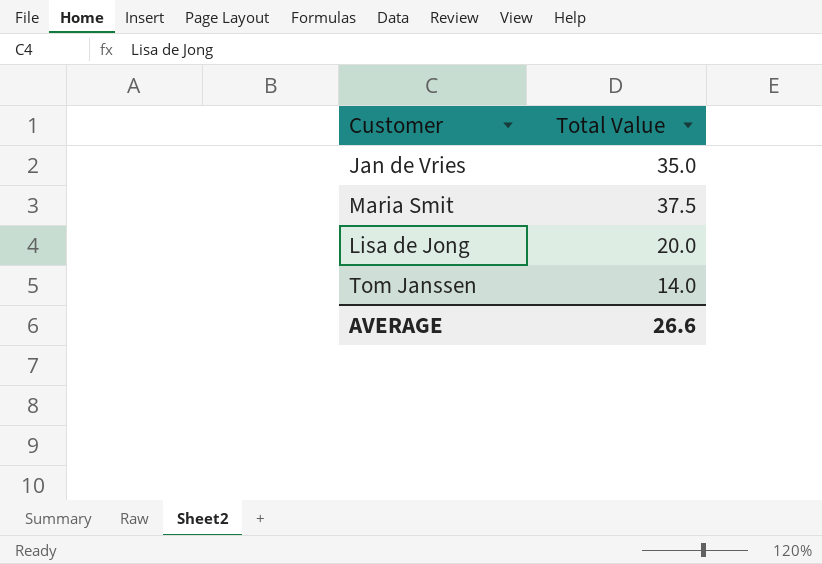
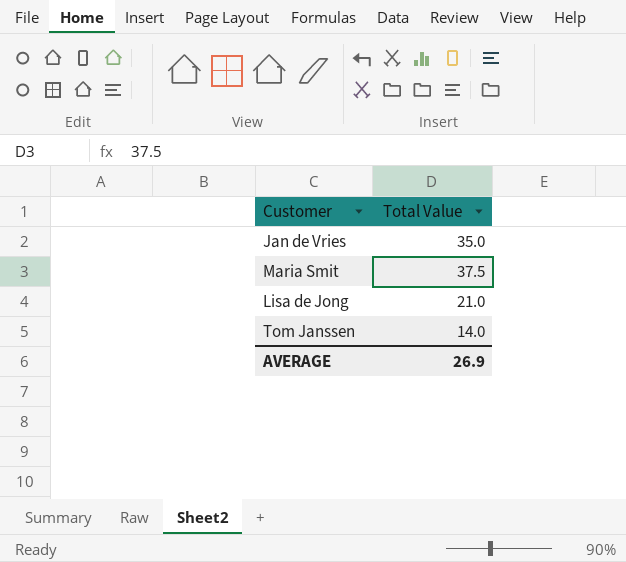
Lisa de Jong | Total Value: 20.0 -> 21.0
AVERAGE | Total Value: 26.6 -> 26.9

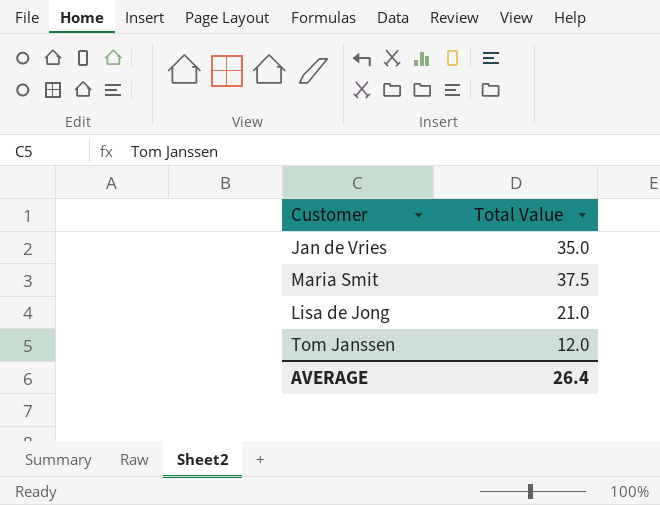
Tom Janssen | Total Value: 14.0 -> 12.0
AVERAGE | Total Value: 26.9 -> 26.4

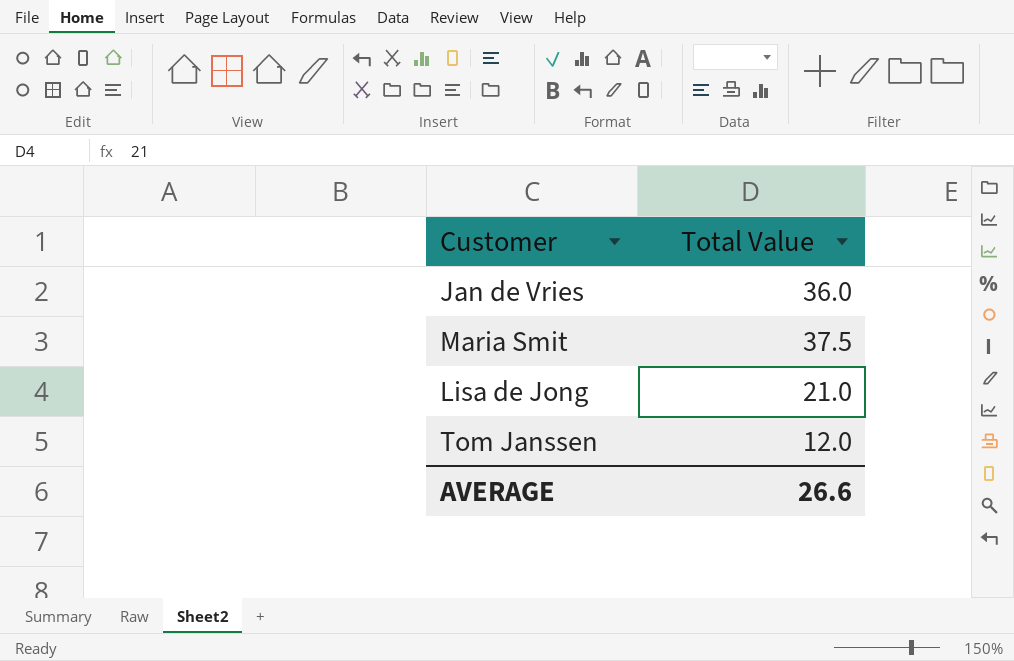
Jan de Vries | Total Value: 35.0 -> 36.0
AVERAGE | Total Value: 26.4 -> 26.6

